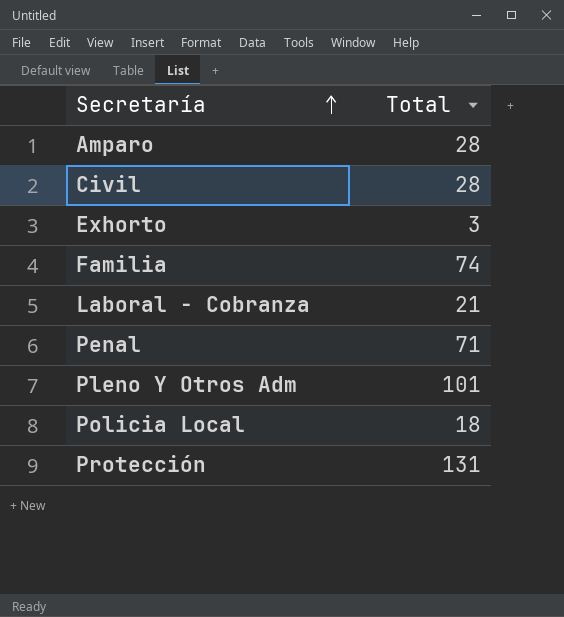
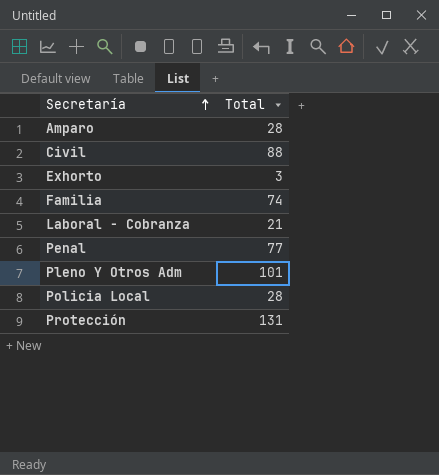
Civil | Total: 28 -> 88
Penal | Total: 71 -> 77
Policia Local | Total: 18 -> 28

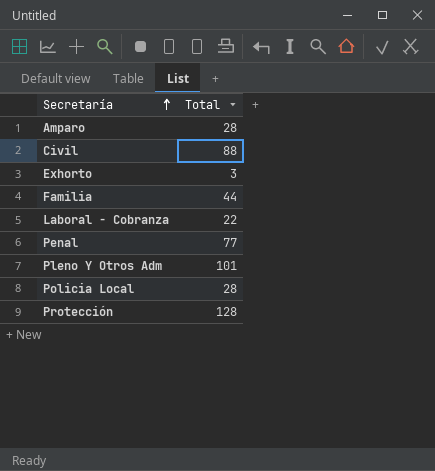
Familia | Total: 74 -> 44
Laboral - Cobranza | Total: 21 -> 22
Protección | Total: 131 -> 128

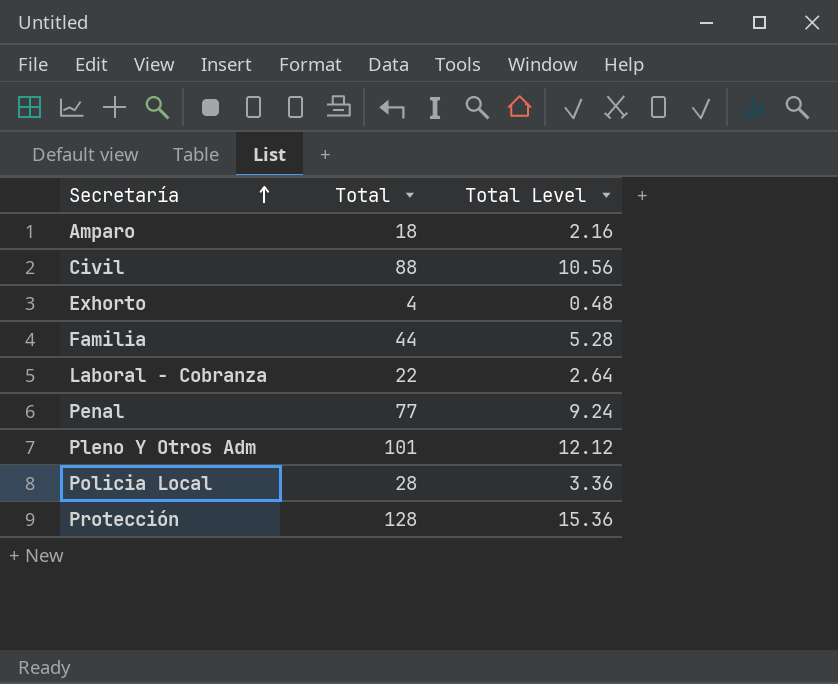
column Total Level | formula: none -> [Total] * 0.12
Amparo | Total: 28 -> 18
Exhorto | Total: 3 -> 4

